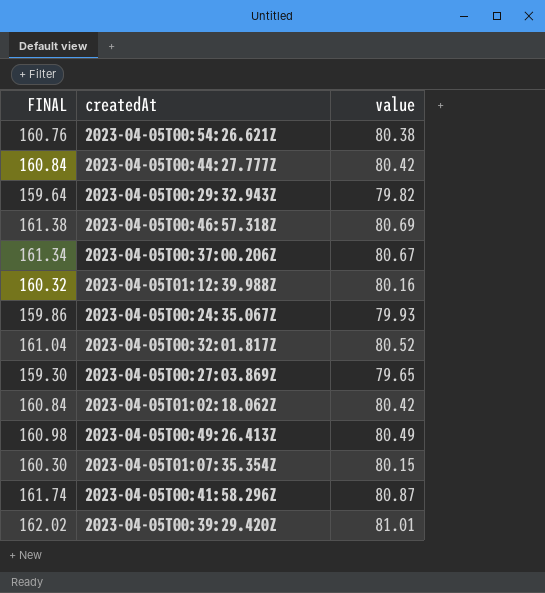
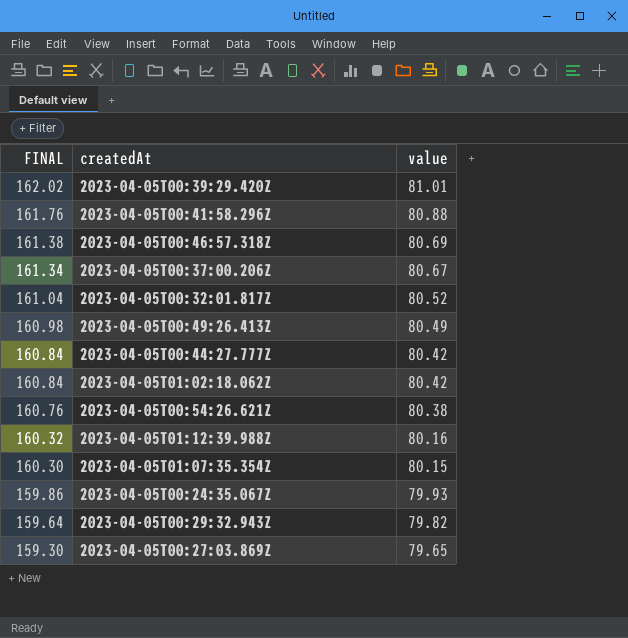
row order: none -> FINAL descending
2023-04-05T00:41:58.296Z | FINAL: 161.74 -> 161.76
2023-04-05T00:41:58.296Z | value: 80.87 -> 80.88

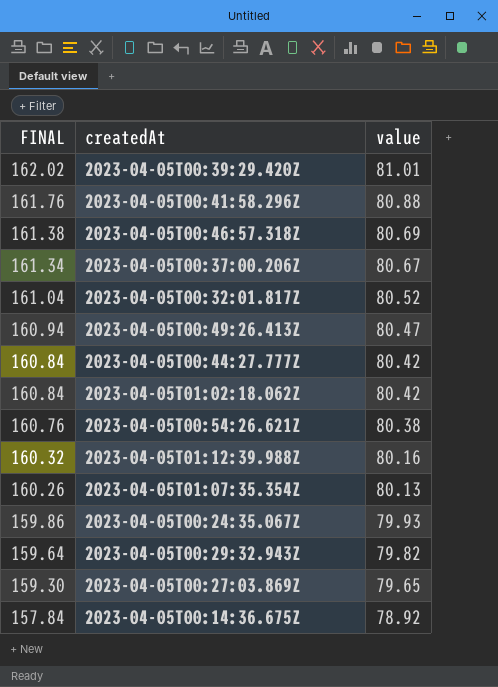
2023-04-05T00:49:26.413Z | FINAL: 160.98 -> 160.94
2023-04-05T00:49:26.413Z | value: 80.49 -> 80.47
2023-04-05T01:07:35.354Z | FINAL: 160.30 -> 160.26
2023-04-05T01:07:35.354Z | value: 80.15 -> 80.13
row 2023-04-05T00:14:36.675Z: none -> 157.84 | 78.92

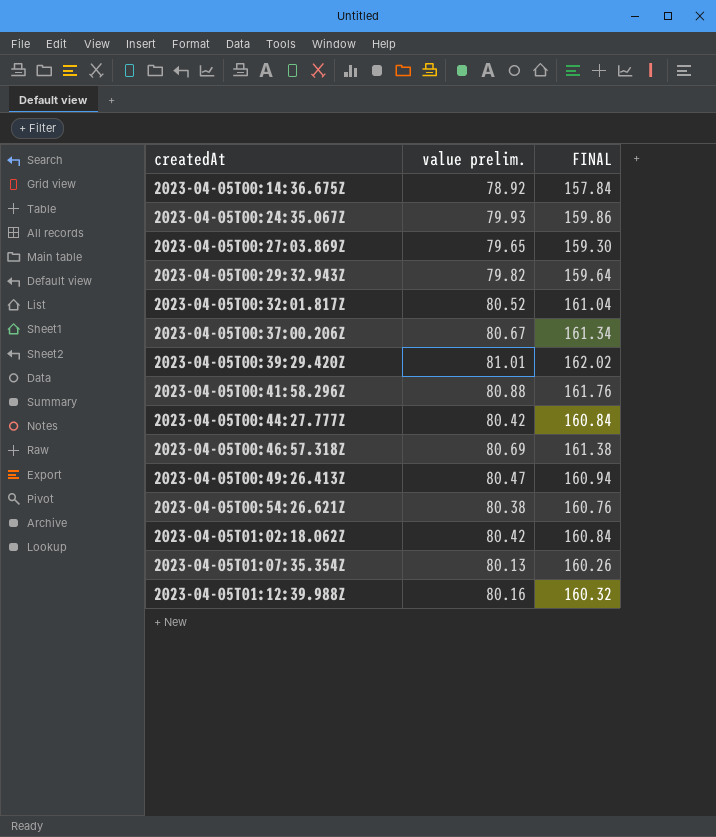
row order: FINAL descending -> createdAt ascending
column name: value -> value prelim.
column FINAL | position: 1 -> 3

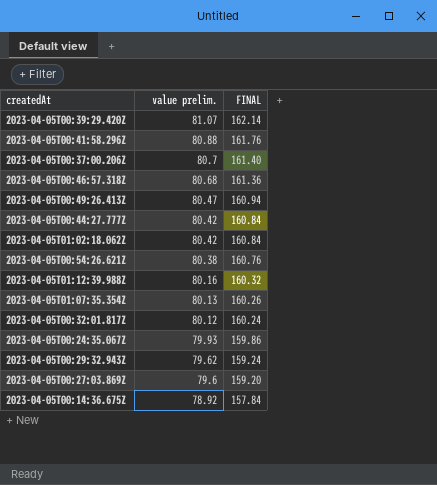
row order: createdAt ascending -> value prelim. descending
2023-04-05T00:39:29.420Z | value prelim.: 81.01 -> 81.07
2023-04-05T00:39:29.420Z | FINAL: 162.02 -> 162.14
2023-04-05T00:37:00.206Z | value prelim.: 80.67 -> 80.7
2023-04-05T00:37:00.206Z | FINAL: 161.34 -> 161.40
2023-04-05T00:46:57.318Z | value prelim.: 80.69 -> 80.68
2023-04-05T00:46:57.318Z | FINAL: 161.38 -> 161.36
2023-04-05T00:32:01.817Z | value prelim.: 80.52 -> 80.12
2023-04-05T00:32:01.817Z | FINAL: 161.04 -> 160.24
2023-04-05T00:29:32.943Z | value prelim.: 79.82 -> 79.62
2023-04-05T00:29:32.943Z | FINAL: 159.64 -> 159.24
2023-04-05T00:27:03.869Z | value prelim.: 79.65 -> 79.6
2023-04-05T00:27:03.869Z | FINAL: 159.30 -> 159.20

